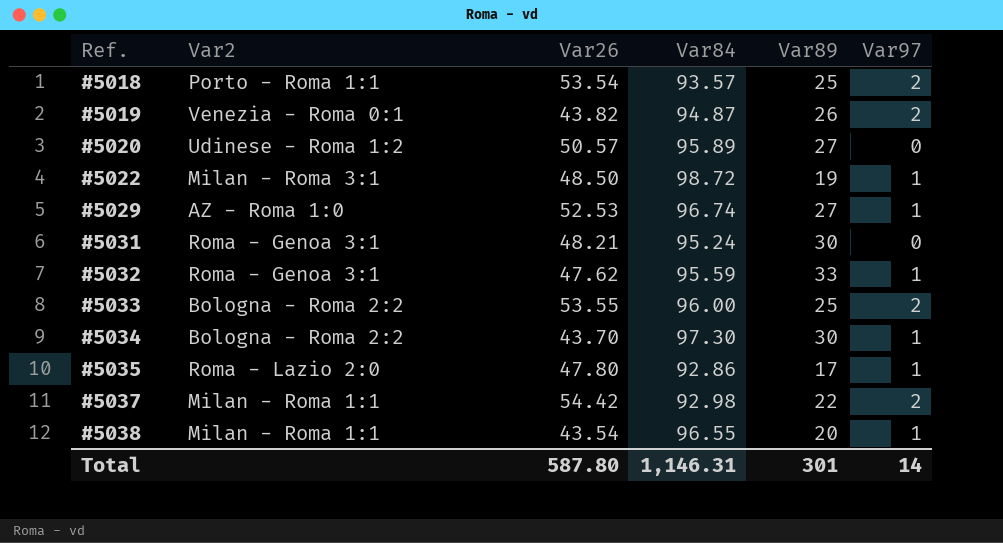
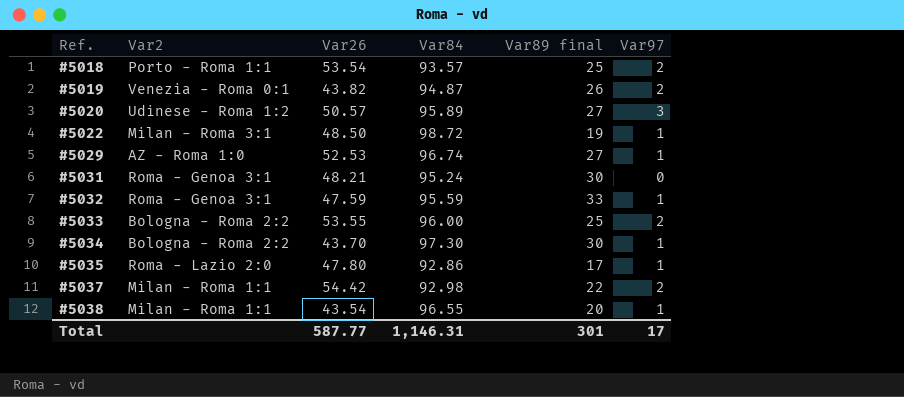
column name: Var89 -> Var89 final
#5020 | Var97: 0 -> 3
#5032 | Var26: 47.62 -> 47.59
Total | Var26: 587.80 -> 587.77
Total | Var97: 14 -> 17

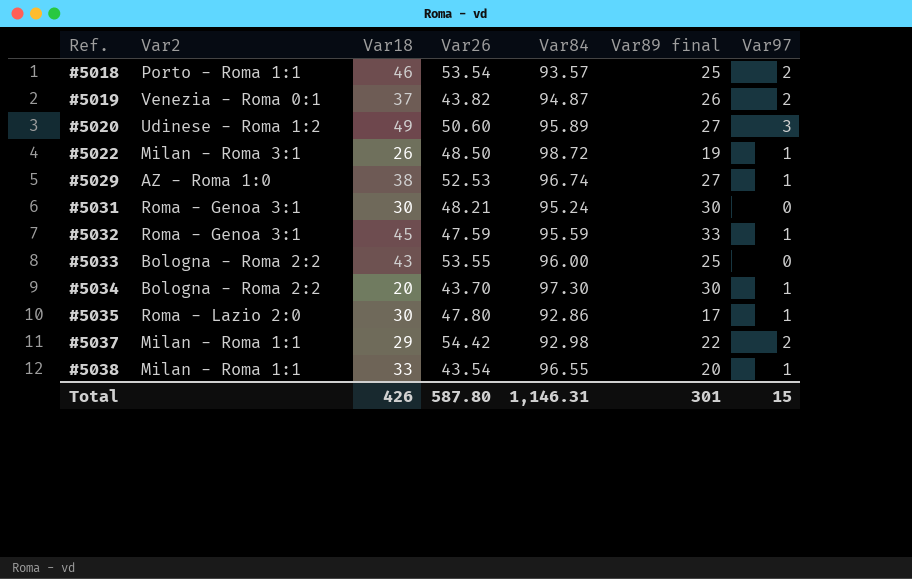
column Var18 | position: none -> 3
#5020 | Var26: 50.57 -> 50.60
#5033 | Var97: 2 -> 0
Total | Var26: 587.77 -> 587.80
Total | Var97: 17 -> 15

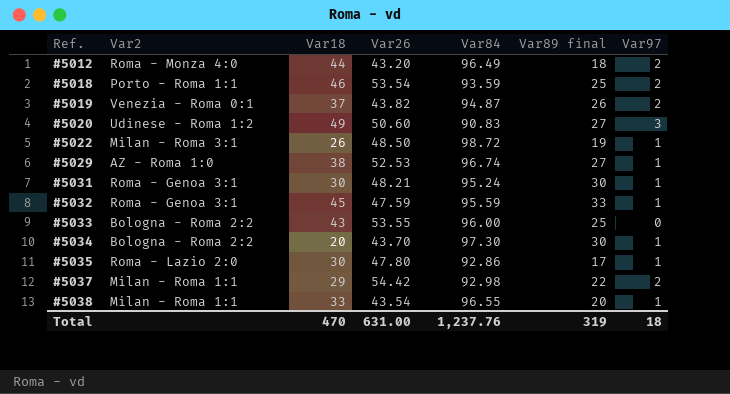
row #5012: none -> Roma - Monza 4:0 | 44 | 43.20 | 96.49 | 18 | 2
#5018 | Var84: 93.57 -> 93.59
#5020 | Var84: 95.89 -> 90.83
#5031 | Var97: 0 -> 1
Total | Var18: 426 -> 470
Total | Var26: 587.80 -> 631.00
Total | Var84: 1,146.31 -> 1,237.76
Total | Var89 final: 301 -> 319
Total | Var97: 15 -> 18

